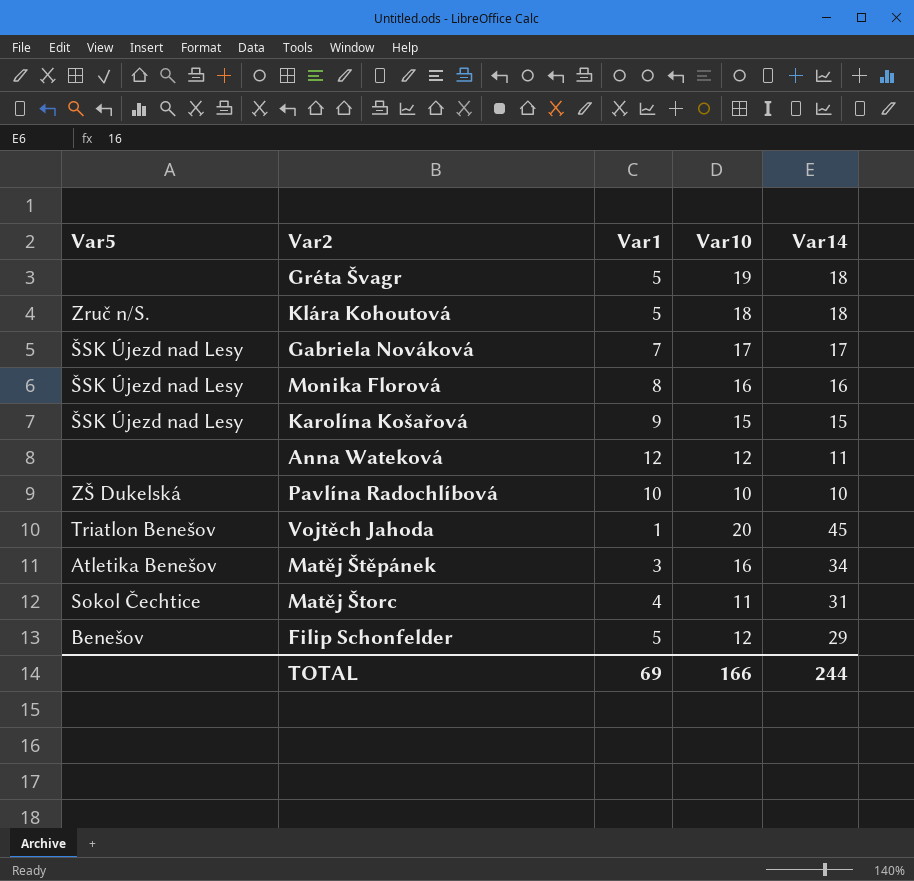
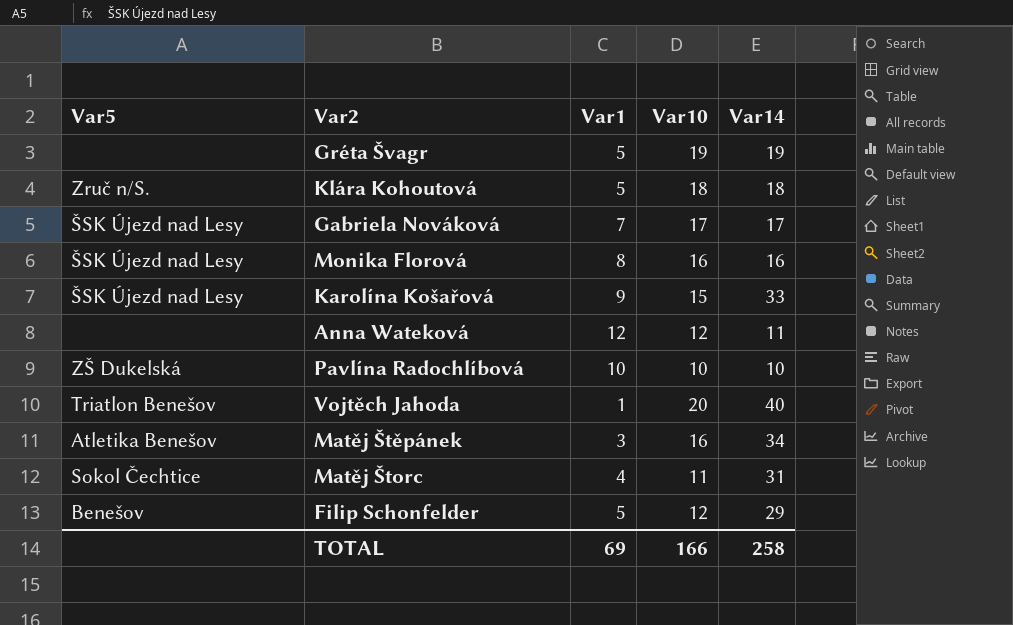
Gréta Švagr | Var14: 18 -> 19
Karolína Košařová | Var14: 15 -> 33
Vojtěch Jahoda | Var14: 45 -> 40
TOTAL | Var14: 244 -> 258

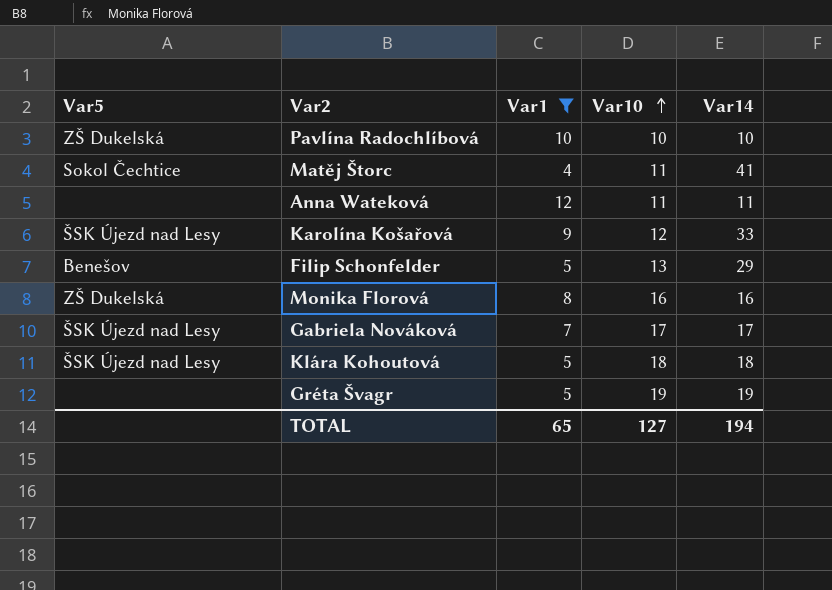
filter: none -> Var1 >= 4
row order: none -> Var10 ascending
Matěj Štorc | Var14: 31 -> 41
Anna Wateková | Var10: 12 -> 11
Karolína Košařová | Var10: 15 -> 12
Filip Schonfelder | Var10: 12 -> 13
Monika Florová | Var5: ŠSK Újezd nad Lesy -> ZŠ Dukelská
Klára Kohoutová | Var5: Zruč n/S. -> ŠSK Újezd nad Lesy
TOTAL | Var1: 69 -> 65
TOTAL | Var10: 166 -> 127
TOTAL | Var14: 258 -> 194

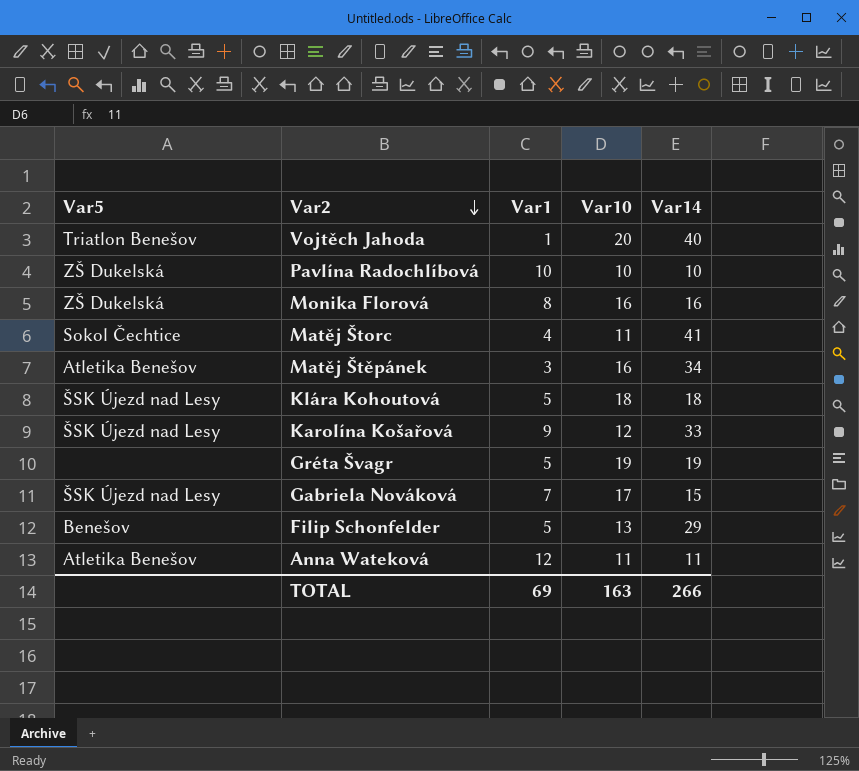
filter: Var1 >= 4 -> none
row order: Var10 ascending -> Var2 descending
Gabriela Nováková | Var14: 17 -> 15
Anna Wateková | Var5: none -> Atletika Benešov
TOTAL | Var1: 65 -> 69
TOTAL | Var10: 127 -> 163
TOTAL | Var14: 194 -> 266

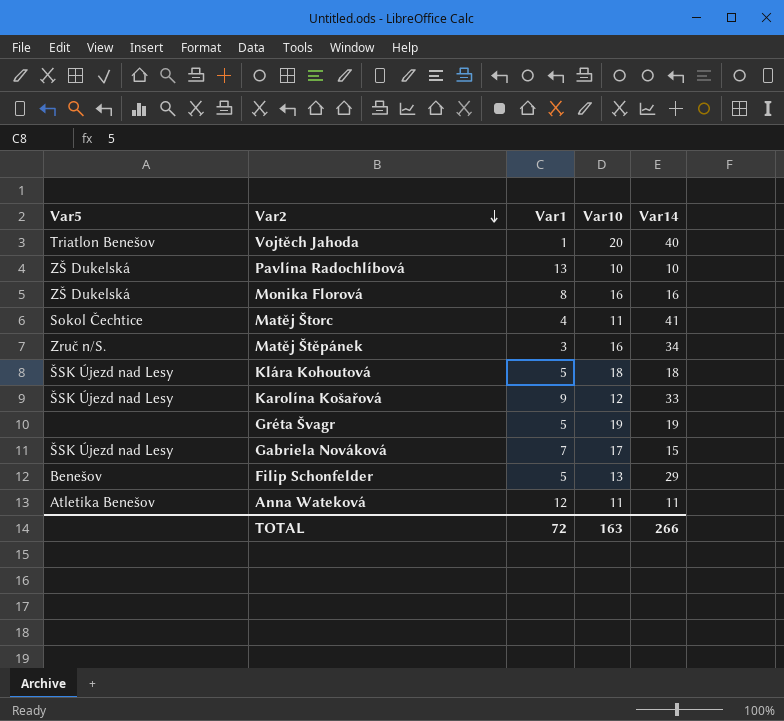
Pavlína Radochlíbová | Var1: 10 -> 13
Matěj Štěpánek | Var5: Atletika Benešov -> Zruč n/S.
TOTAL | Var1: 69 -> 72

